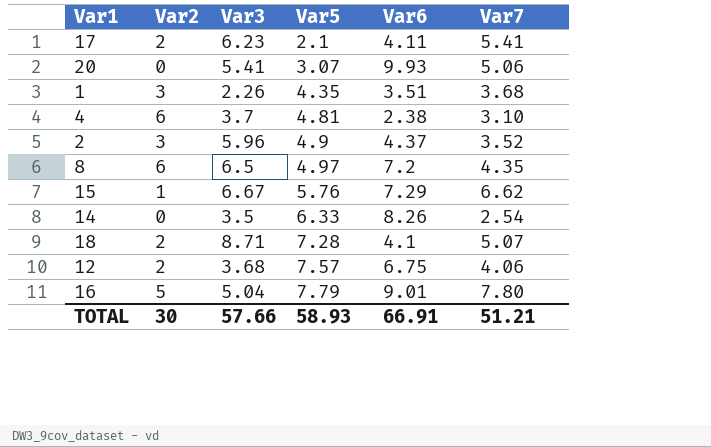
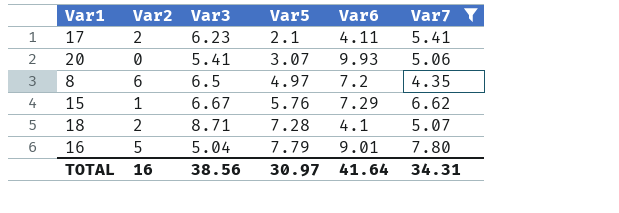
filter: none -> Var7 >= 4.35
TOTAL | Var2: 30 -> 16
TOTAL | Var3: 57.66 -> 38.56
TOTAL | Var5: 58.93 -> 30.97
TOTAL | Var6: 66.91 -> 41.64
TOTAL | Var7: 51.21 -> 34.31

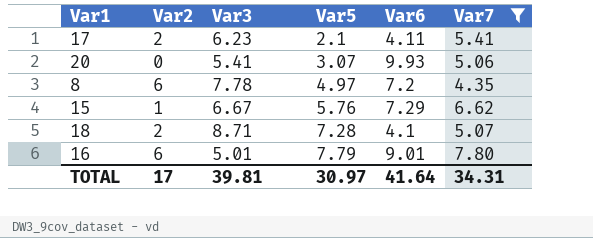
8 | Var3: 6.5 -> 7.78
16 | Var2: 5 -> 6
16 | Var3: 5.04 -> 5.01
TOTAL | Var2: 16 -> 17
TOTAL | Var3: 38.56 -> 39.81

